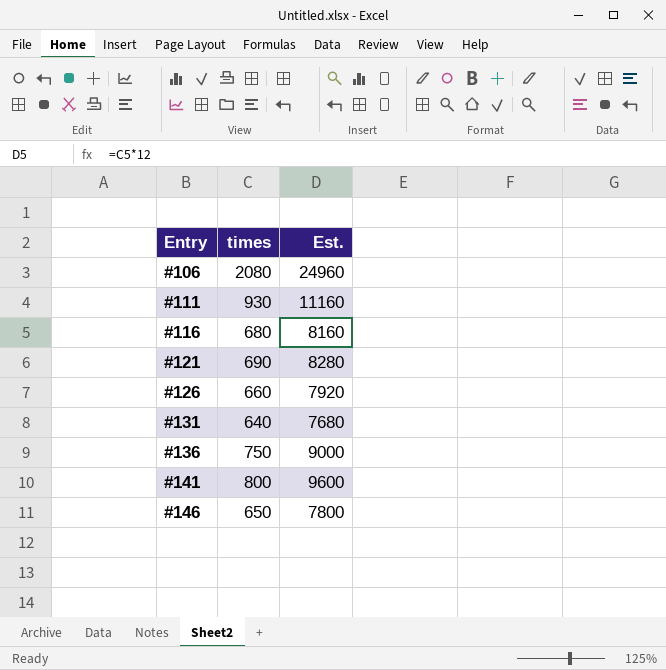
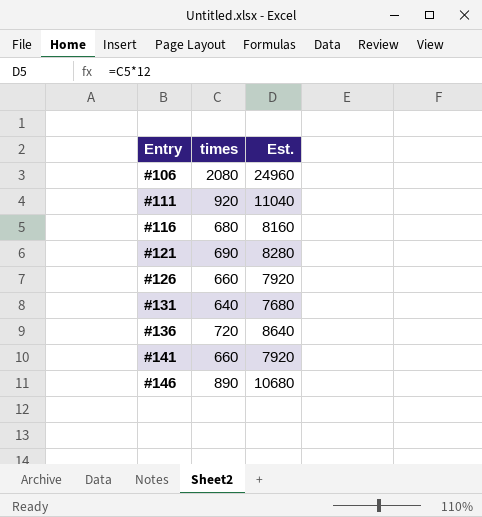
#111 | times: 930 -> 920
#111 | Est.: 11160 -> 11040
#136 | times: 750 -> 720
#136 | Est.: 9000 -> 8640
#141 | times: 800 -> 660
#141 | Est.: 9600 -> 7920
#146 | times: 650 -> 890
#146 | Est.: 7800 -> 10680

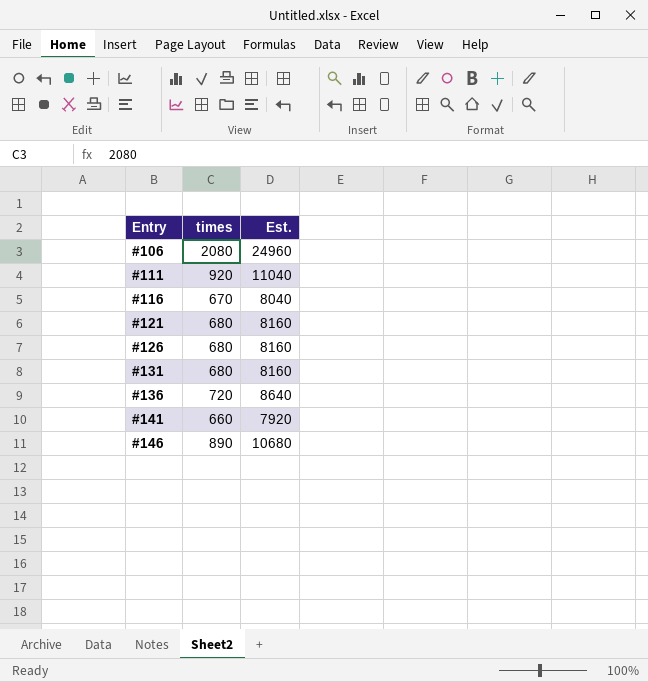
#116 | times: 680 -> 670
#116 | Est.: 8160 -> 8040
#121 | times: 690 -> 680
#121 | Est.: 8280 -> 8160
#126 | times: 660 -> 680
#126 | Est.: 7920 -> 8160
#131 | times: 640 -> 680
#131 | Est.: 7680 -> 8160

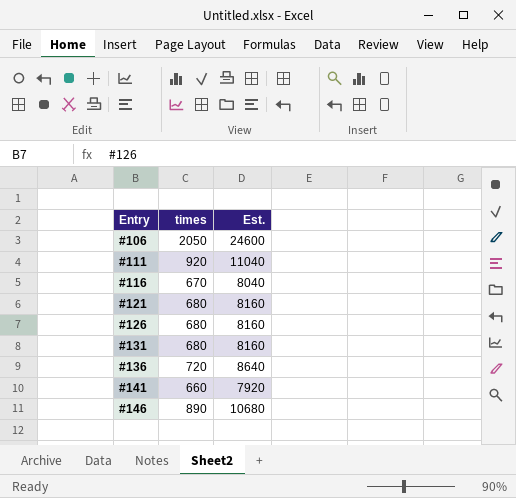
#106 | times: 2080 -> 2050
#106 | Est.: 24960 -> 24600

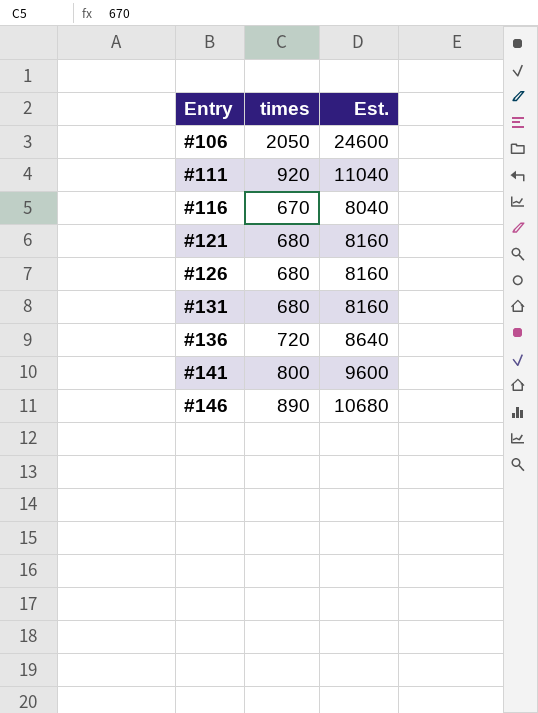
#141 | times: 660 -> 800
#141 | Est.: 7920 -> 9600

